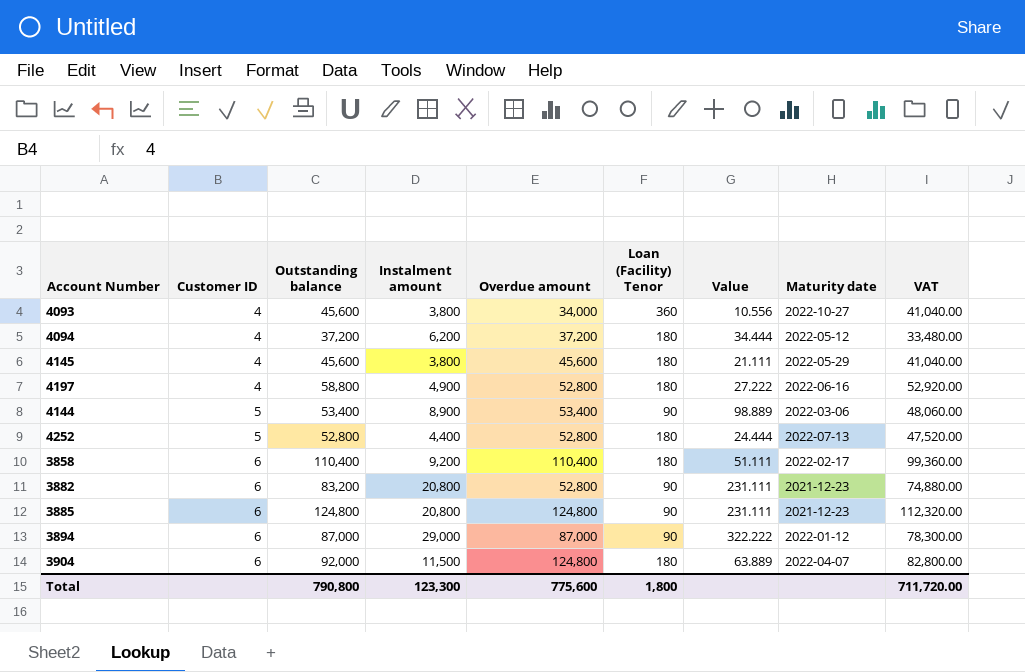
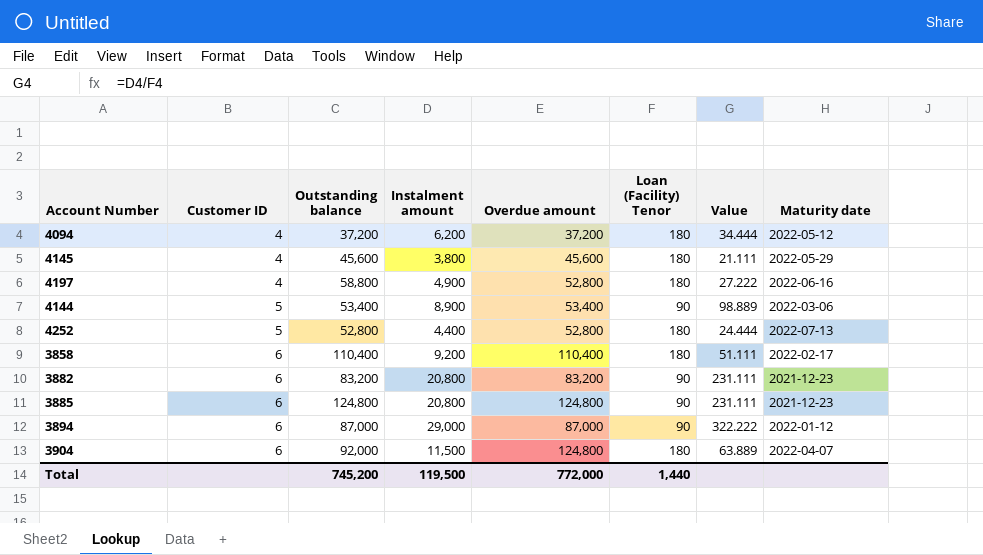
column VAT | formula: [Outstanding balance] * 0.9 -> none
row 4093: 4 | 45,600 | 3,800 | 34,000 | 360 | 10.556 | 2022-10-27 | 41,040.00 -> none
3882 | Overdue amount: 52,800 -> 83,200
Total | Outstanding balance: 790,800 -> 745,200
Total | Instalment amount: 123,300 -> 119,500
Total | Overdue amount: 775,600 -> 772,000
Total | Loan (Facility) Tenor: 1,800 -> 1,440

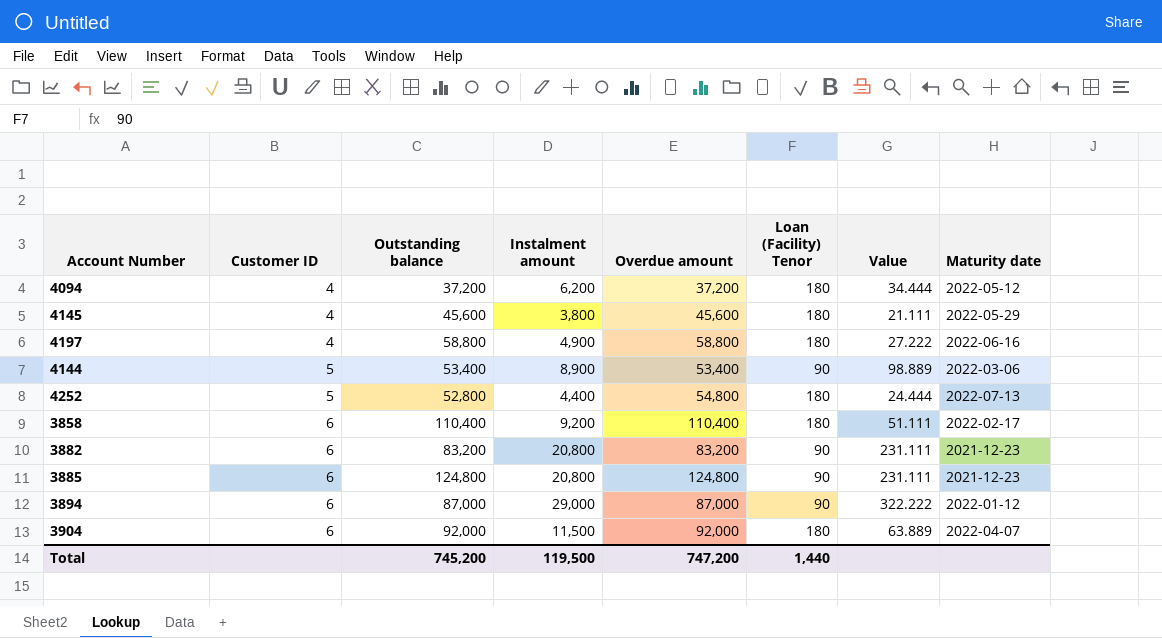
4197 | Overdue amount: 52,800 -> 58,800
4252 | Overdue amount: 52,800 -> 54,800
3904 | Overdue amount: 124,800 -> 92,000
Total | Overdue amount: 772,000 -> 747,200

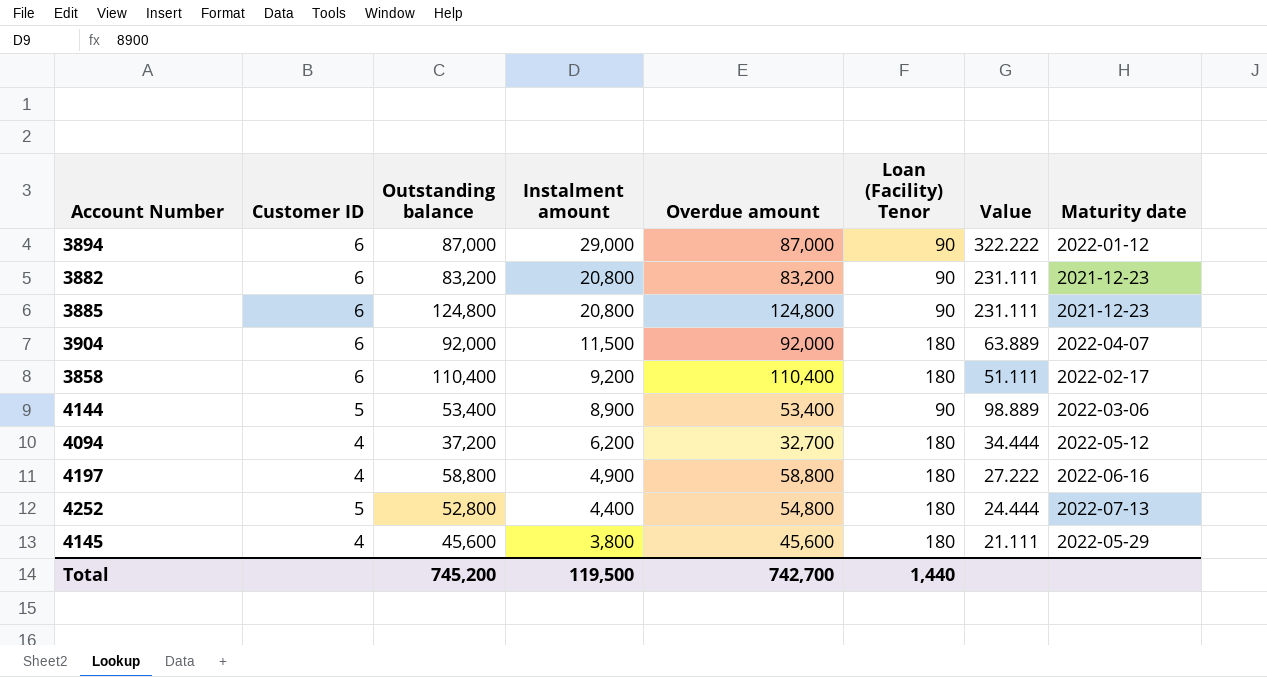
row order: Customer ID ascending -> Instalment amount descending
4094 | Overdue amount: 37,200 -> 32,700
Total | Overdue amount: 747,200 -> 742,700

